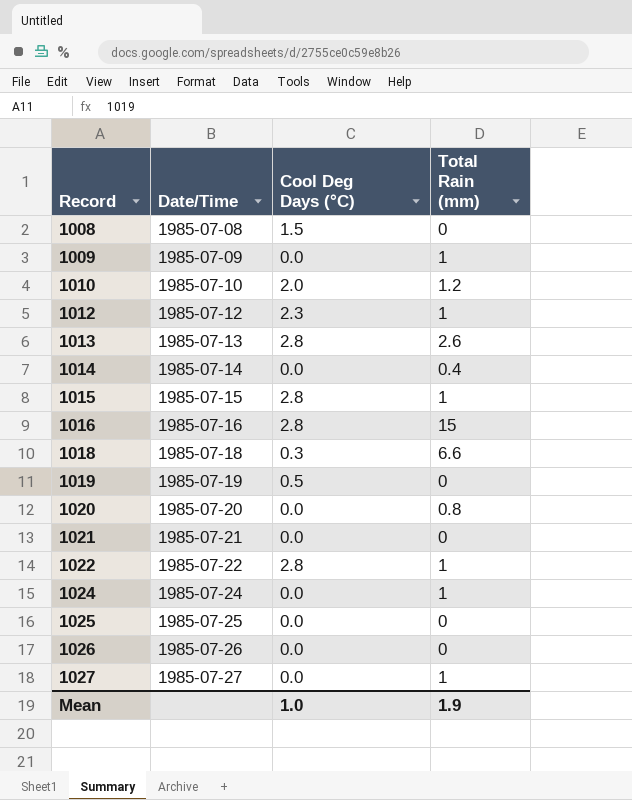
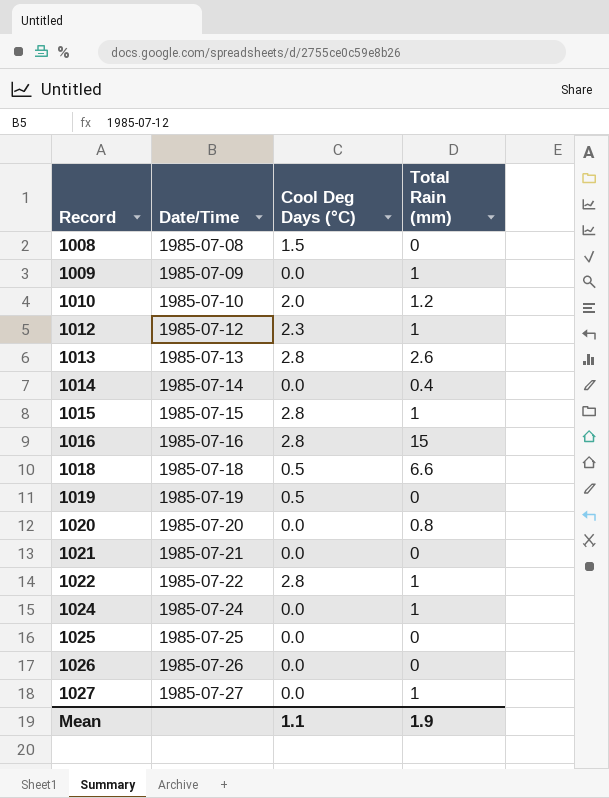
1018 | Cool Deg Days (°C): 0.3 -> 0.5
Mean | Cool Deg Days (°C): 1.0 -> 1.1

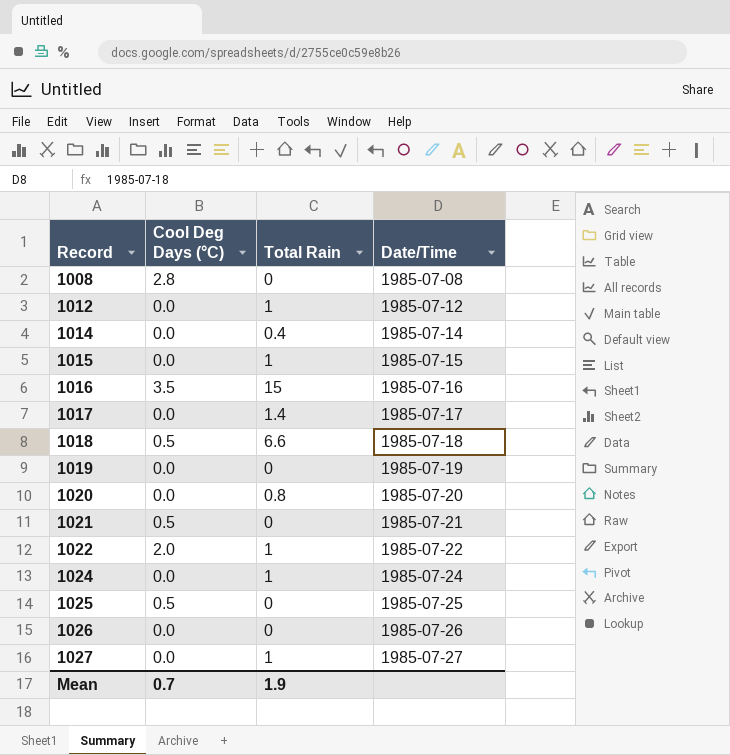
column name: Total Rain (mm) -> Total Rain
column Date/Time | position: 2 -> 4
row 1009: 1985-07-09 | 0.0 | 1 -> none
row 1010: 1985-07-10 | 2.0 | 1.2 -> none
row 1013: 1985-07-13 | 2.8 | 2.6 -> none
1008 | Cool Deg Days (°C): 1.5 -> 2.8
1012 | Cool Deg Days (°C): 2.3 -> 0.0
1015 | Cool Deg Days (°C): 2.8 -> 0.0
1016 | Cool Deg Days (°C): 2.8 -> 3.5
row 1017: none -> 0.0 | 1.4 | 1985-07-17
1019 | Cool Deg Days (°C): 0.5 -> 0.0
1021 | Cool Deg Days (°C): 0.0 -> 0.5
1022 | Cool Deg Days (°C): 2.8 -> 2.0
1025 | Cool Deg Days (°C): 0.0 -> 0.5
Mean | Cool Deg Days (°C): 1.1 -> 0.7

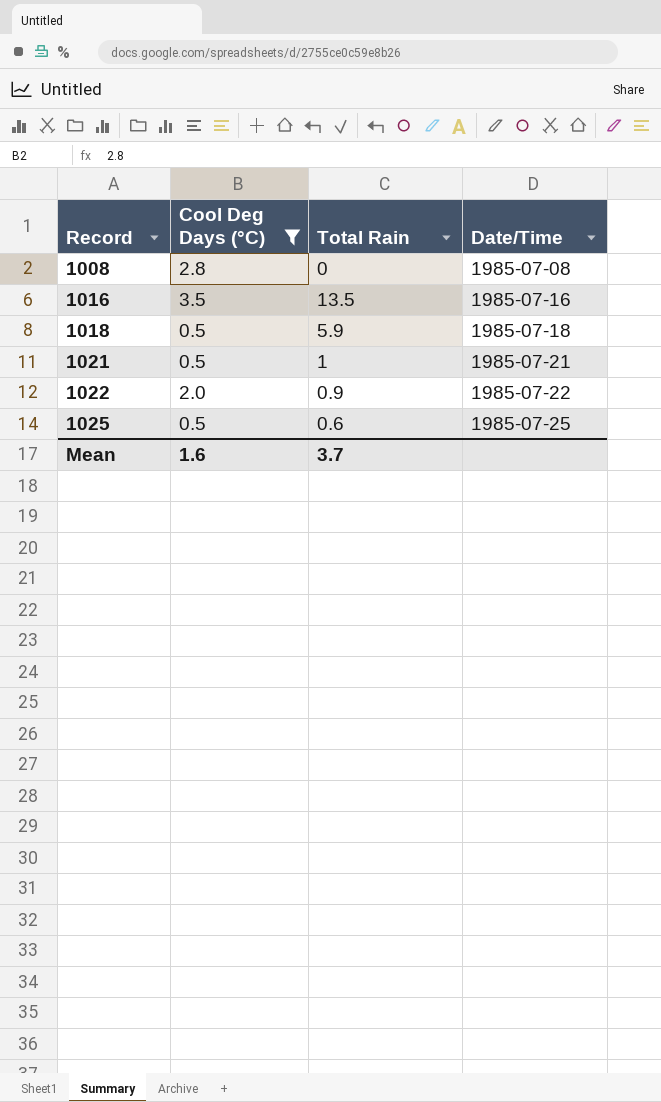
filter: none -> Cool Deg Days (°C) != 0.0
1016 | Total Rain: 15 -> 13.5
1018 | Total Rain: 6.6 -> 5.9
1021 | Total Rain: 0 -> 1
1022 | Total Rain: 1 -> 0.9
1025 | Total Rain: 0 -> 0.6
Mean | Cool Deg Days (°C): 0.7 -> 1.6
Mean | Total Rain: 1.9 -> 3.7

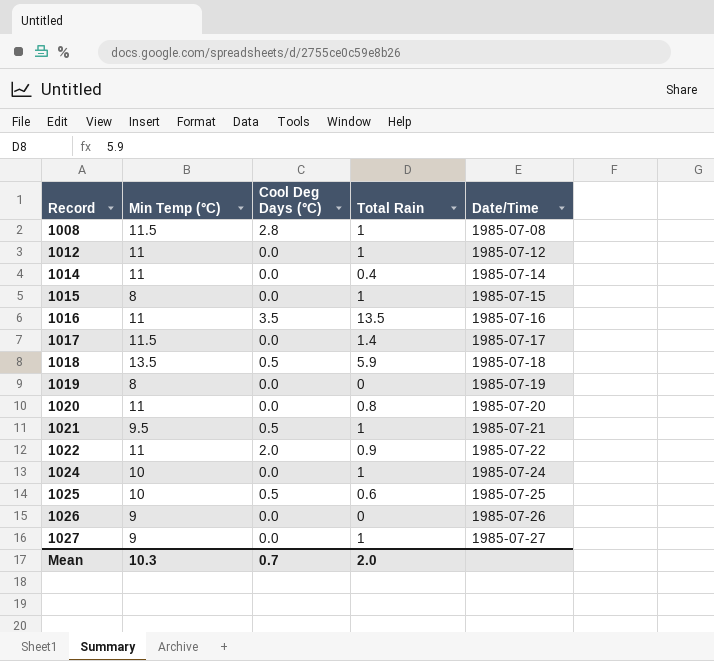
filter: Cool Deg Days (°C) != 0.0 -> none
column Min Temp (°C) | position: none -> 2
1008 | Total Rain: 0 -> 1
Mean | Cool Deg Days (°C): 1.6 -> 0.7
Mean | Total Rain: 3.7 -> 2.0

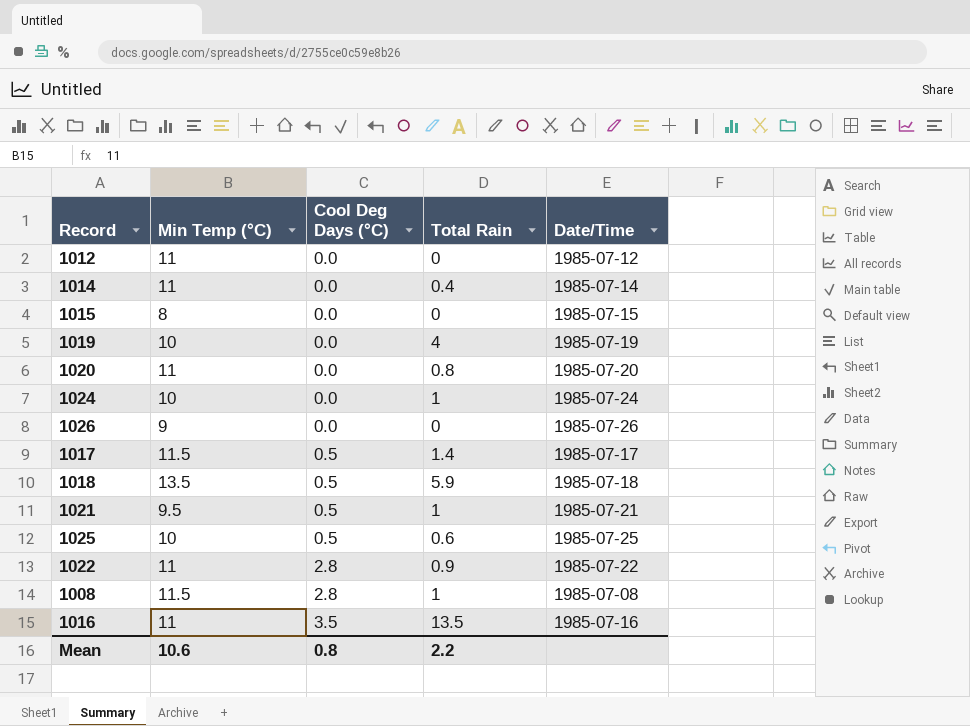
row order: Record ascending -> Cool Deg Days (°C) ascending
row 1027: 9 | 0.0 | 1 | 1985-07-27 -> none
1012 | Total Rain: 1 -> 0
1015 | Total Rain: 1 -> 0
1019 | Min Temp (°C): 8 -> 10
1019 | Total Rain: 0 -> 4
1017 | Cool Deg Days (°C): 0.0 -> 0.5
1022 | Cool Deg Days (°C): 2.0 -> 2.8
Mean | Min Temp (°C): 10.3 -> 10.6
Mean | Cool Deg Days (°C): 0.7 -> 0.8
Mean | Total Rain: 2.0 -> 2.2

